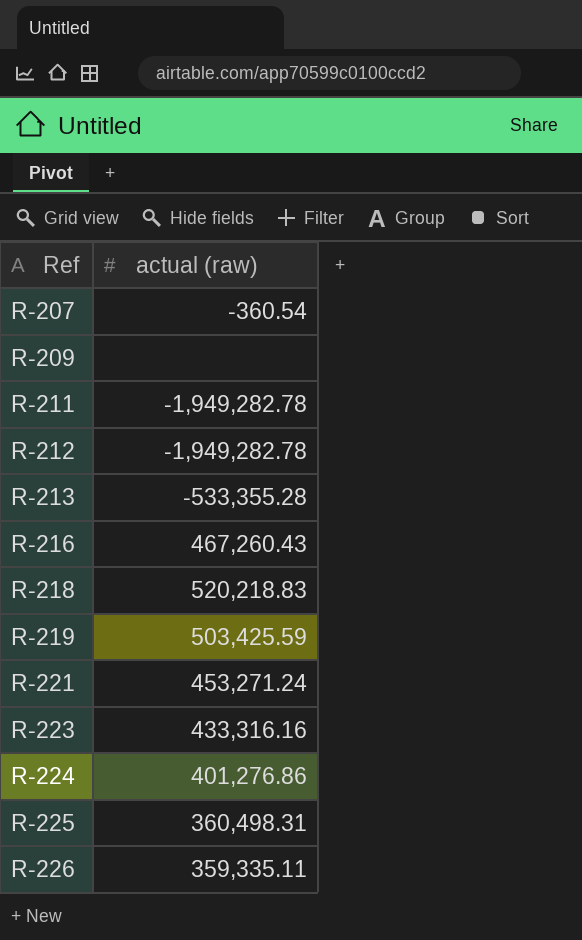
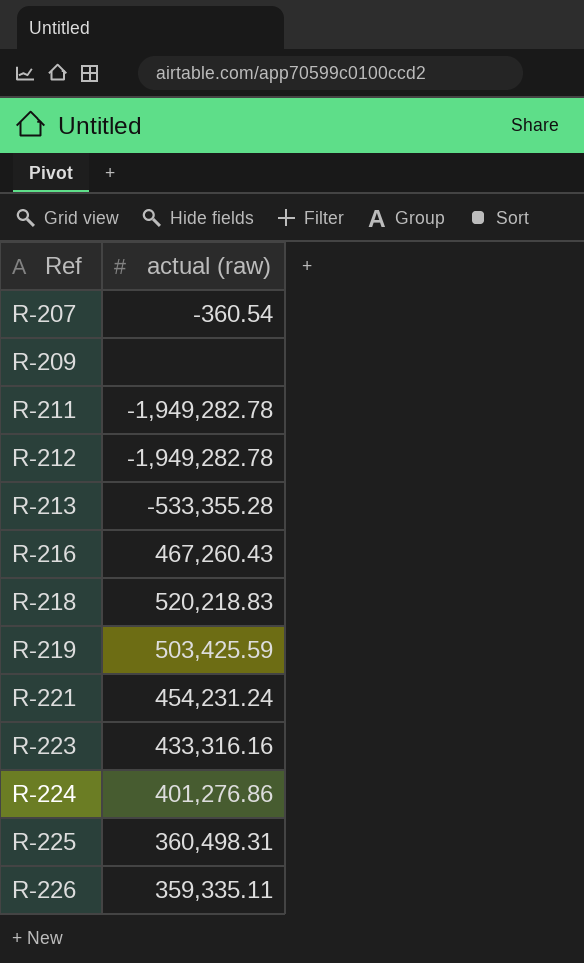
R-221 | actual (raw): 453,271.24 -> 454,231.24

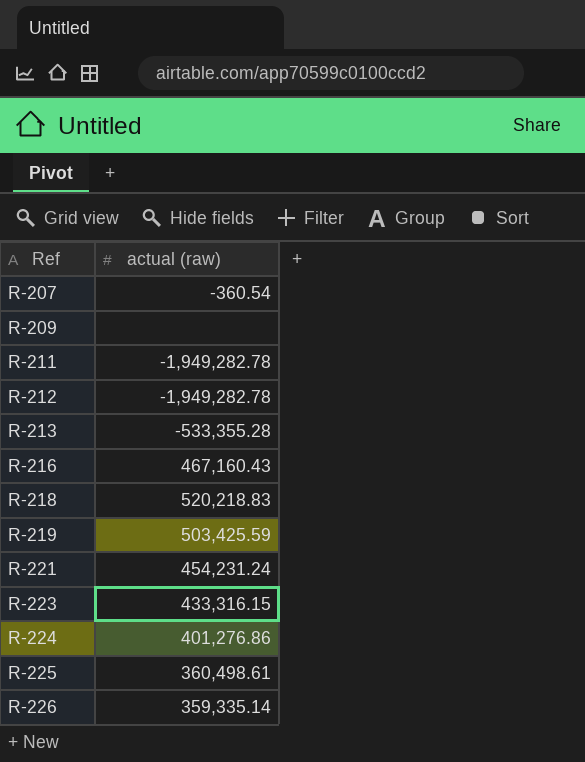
R-216 | actual (raw): 467,260.43 -> 467,160.43
R-223 | actual (raw): 433,316.16 -> 433,316.15
R-225 | actual (raw): 360,498.31 -> 360,498.61
R-226 | actual (raw): 359,335.11 -> 359,335.14

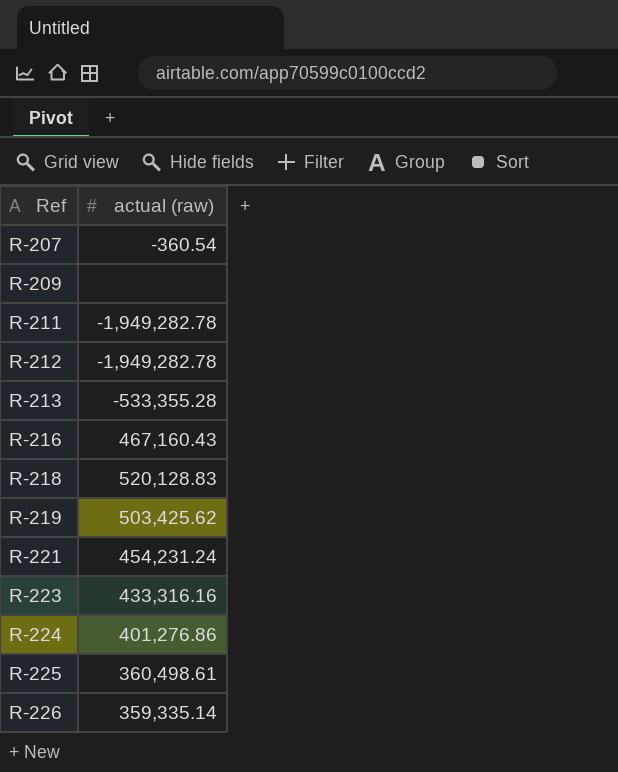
R-218 | actual (raw): 520,218.83 -> 520,128.83
R-219 | actual (raw): 503,425.59 -> 503,425.62
R-223 | actual (raw): 433,316.15 -> 433,316.16

